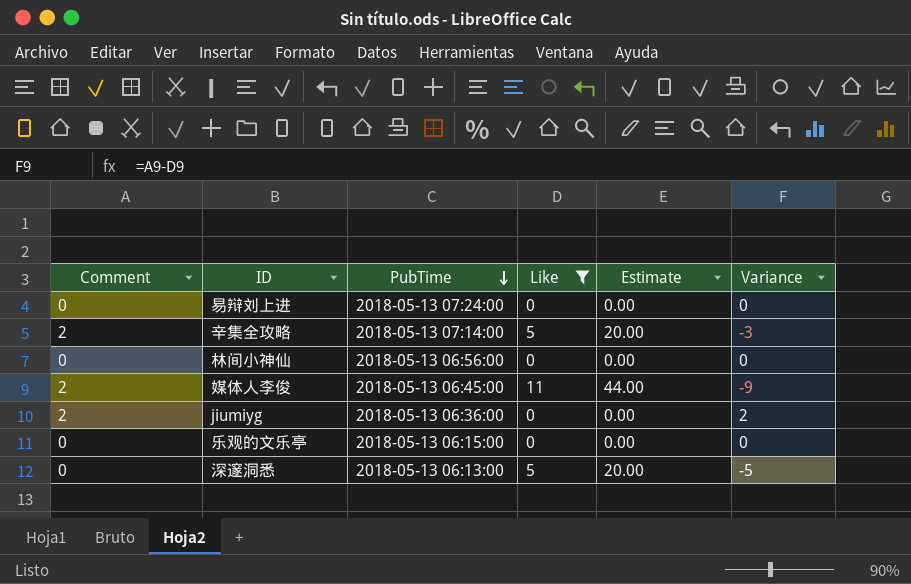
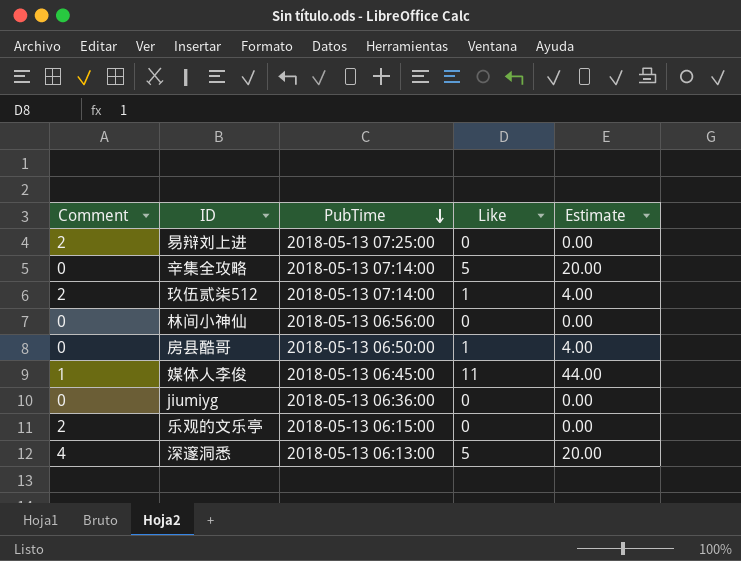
filter: Like != 1 -> none
column Variance | formula: [Comment] - [Like] -> none
易辩刘上进 | Comment: 0 -> 2
易辩刘上进 | PubTime: 2018-05-13 07:24:00 -> 2018-05-13 07:25:00
辛集全攻略 | Comment: 2 -> 0
媒体人李俊 | Comment: 2 -> 1
jiumiyg | Comment: 2 -> 0
乐观的文乐亭 | Comment: 0 -> 2
深邃洞悉 | Comment: 0 -> 4

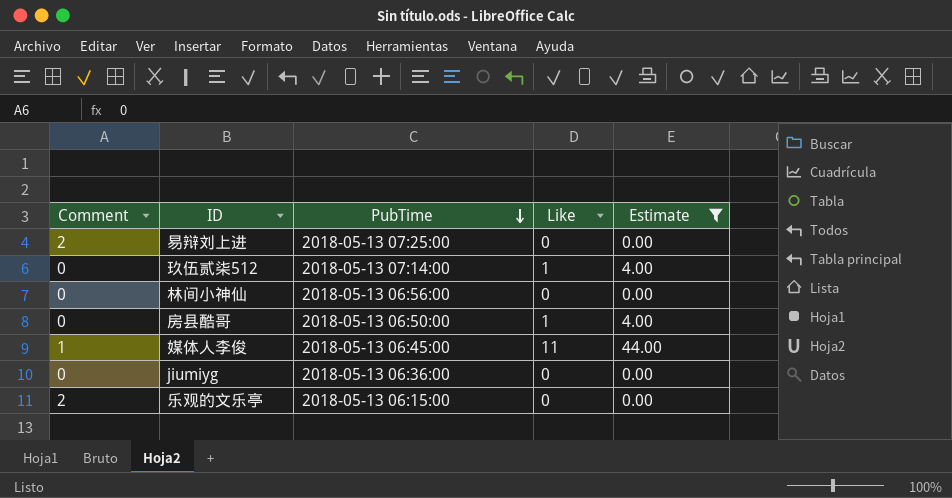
filter: none -> Estimate != 20.00
玖伍贰柒512 | Comment: 2 -> 0

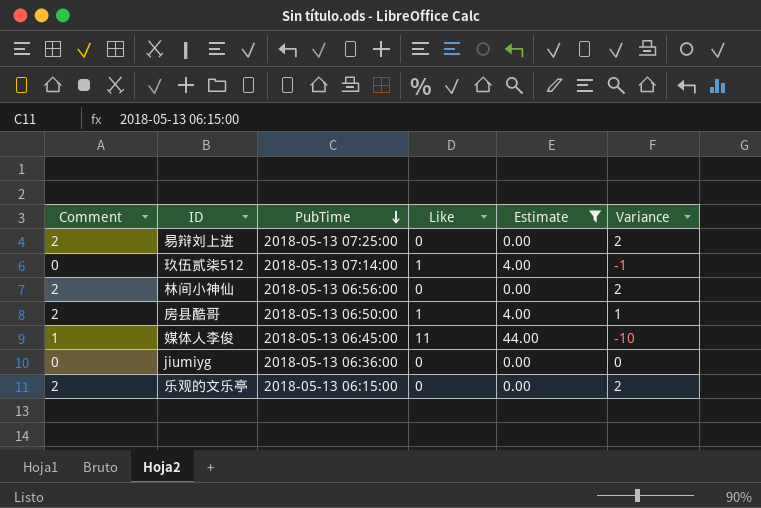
column Variance | formula: none -> [Comment] - [Like]
林间小神仙 | Comment: 0 -> 2
房县酷哥 | Comment: 0 -> 2

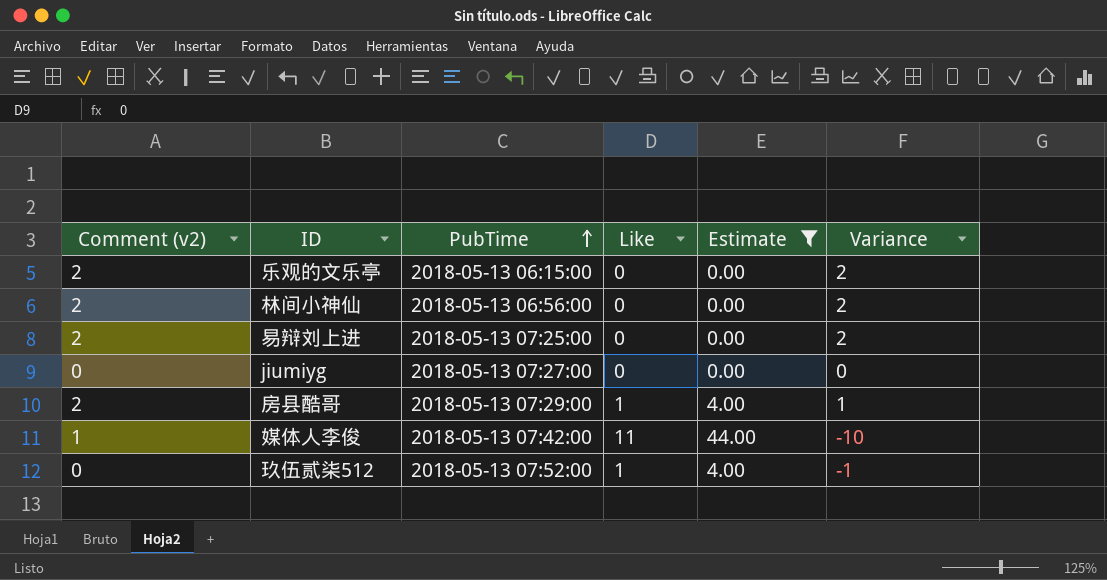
row order: PubTime descending -> PubTime ascending
column name: Comment -> Comment (v2)
jiumiyg | PubTime: 2018-05-13 06:36:00 -> 2018-05-13 07:27:00
房县酷哥 | PubTime: 2018-05-13 06:50:00 -> 2018-05-13 07:29:00
媒体人李俊 | PubTime: 2018-05-13 06:45:00 -> 2018-05-13 07:42:00
玖伍贰柒512 | PubTime: 2018-05-13 07:14:00 -> 2018-05-13 07:52:00

